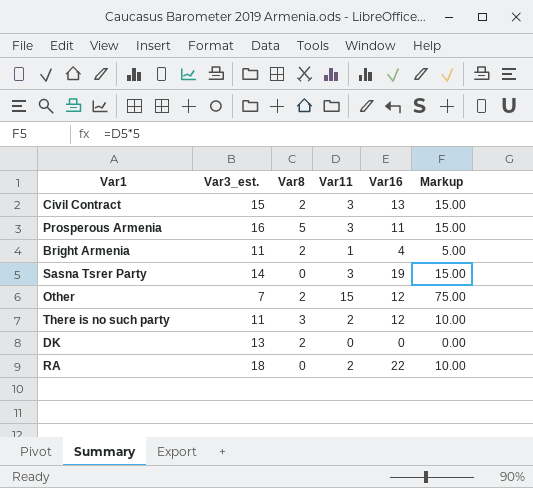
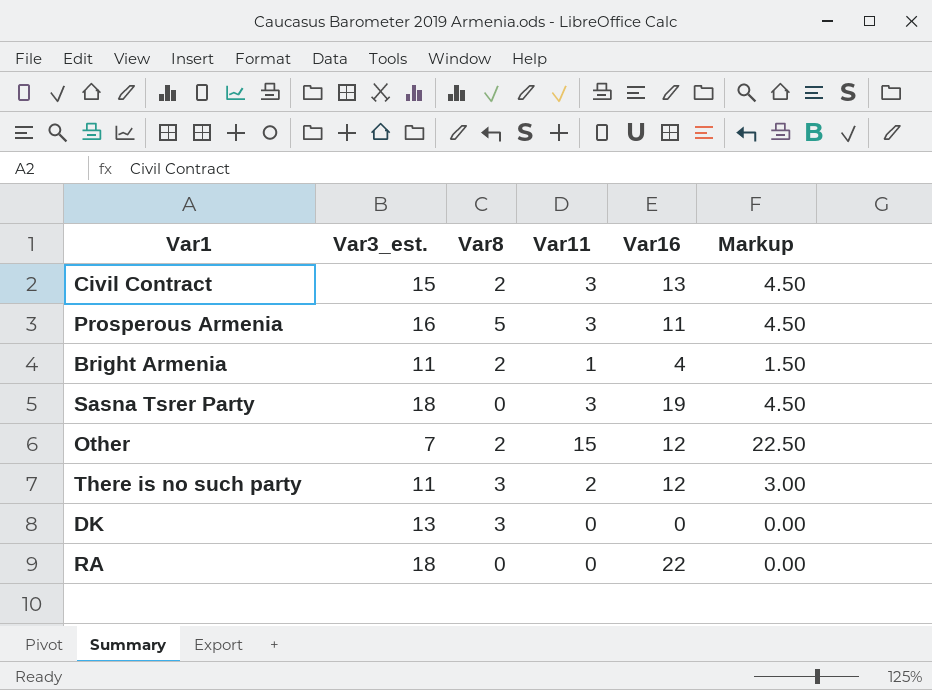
column Markup | formula: [Var11] * 5 -> [Var11] * 1.5
Sasna Tsrer Party | Var3_est.: 14 -> 18
DK | Var8: 2 -> 3
RA | Var11: 2 -> 0

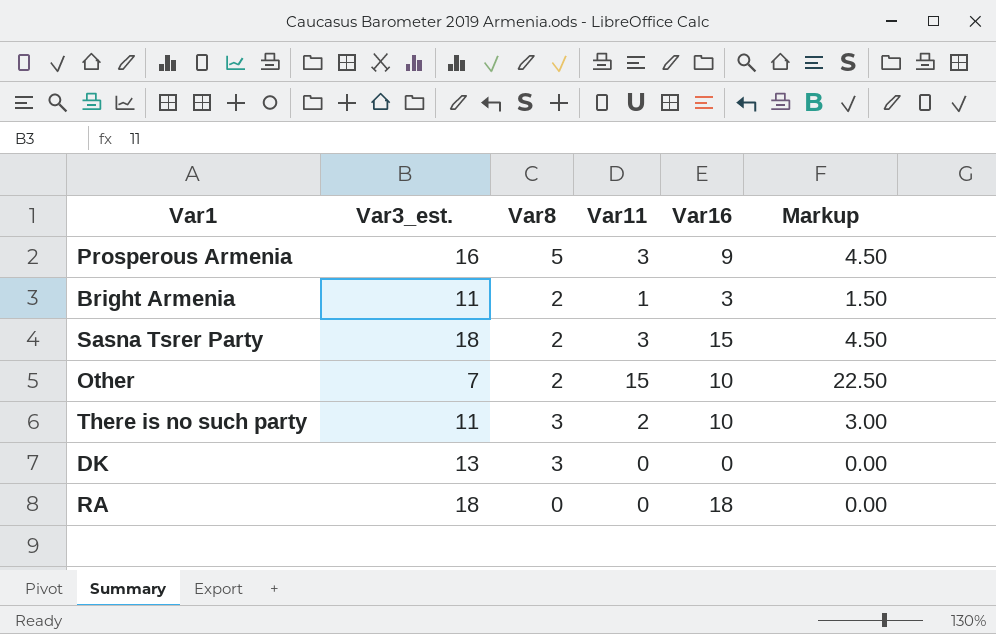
row Civil Contract: 15 | 2 | 3 | 13 | 4.50 -> none
Prosperous Armenia | Var16: 11 -> 9
Bright Armenia | Var16: 4 -> 3
Sasna Tsrer Party | Var8: 0 -> 2
Sasna Tsrer Party | Var16: 19 -> 15
Other | Var16: 12 -> 10
There is no such party | Var16: 12 -> 10
RA | Var16: 22 -> 18

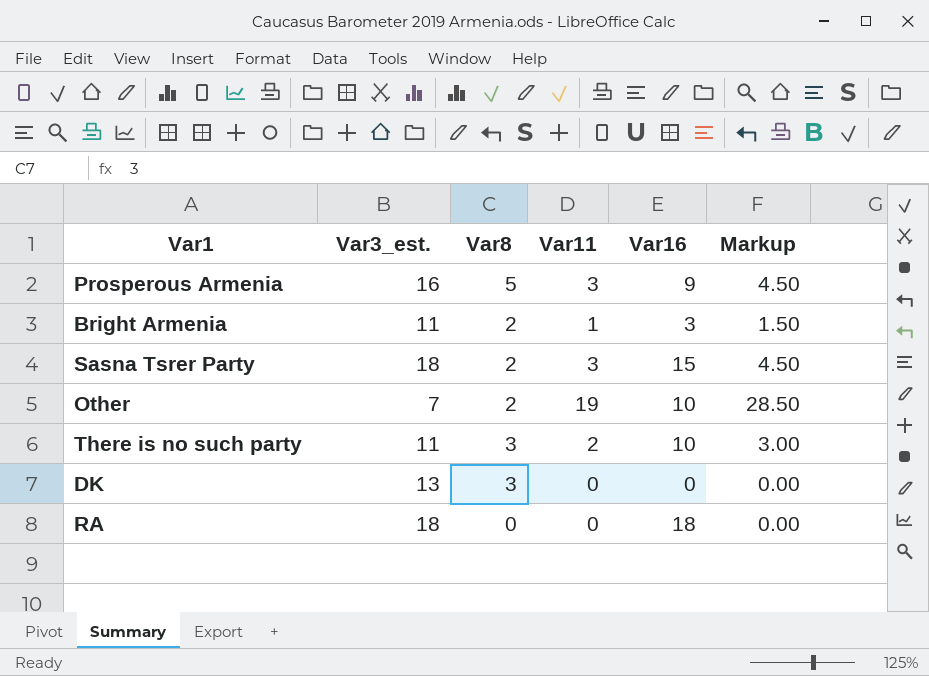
Other | Var11: 15 -> 19
Other | Markup: 22.50 -> 28.50

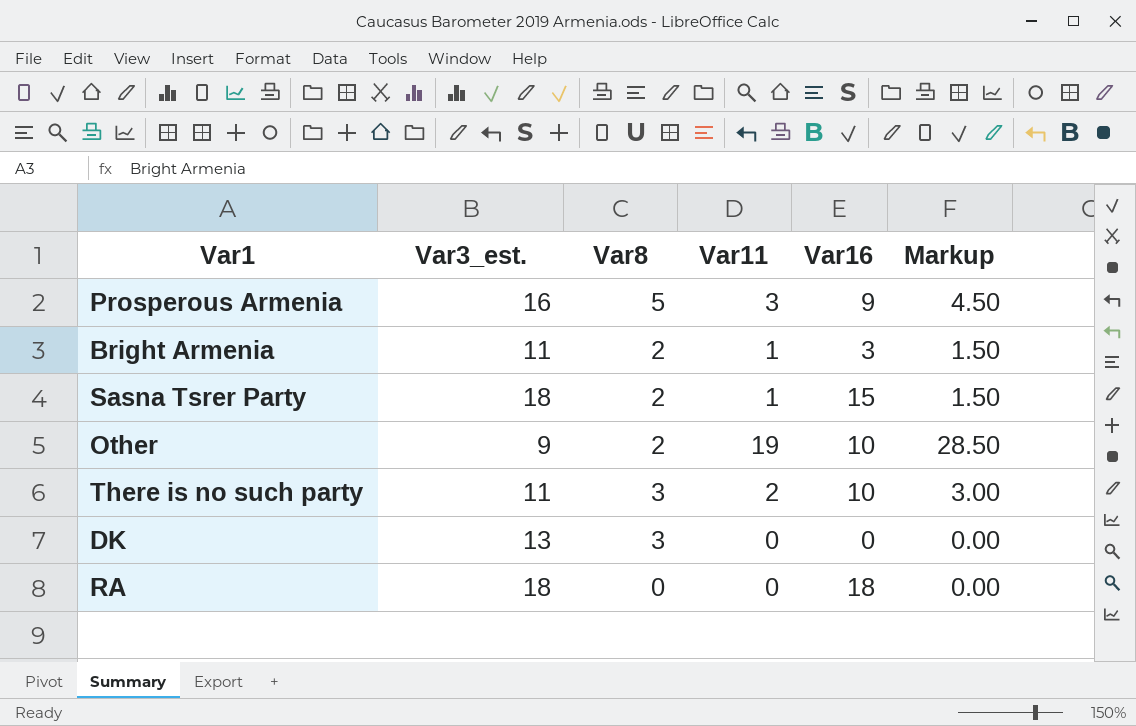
Sasna Tsrer Party | Var11: 3 -> 1
Sasna Tsrer Party | Markup: 4.50 -> 1.50
Other | Var3_est.: 7 -> 9

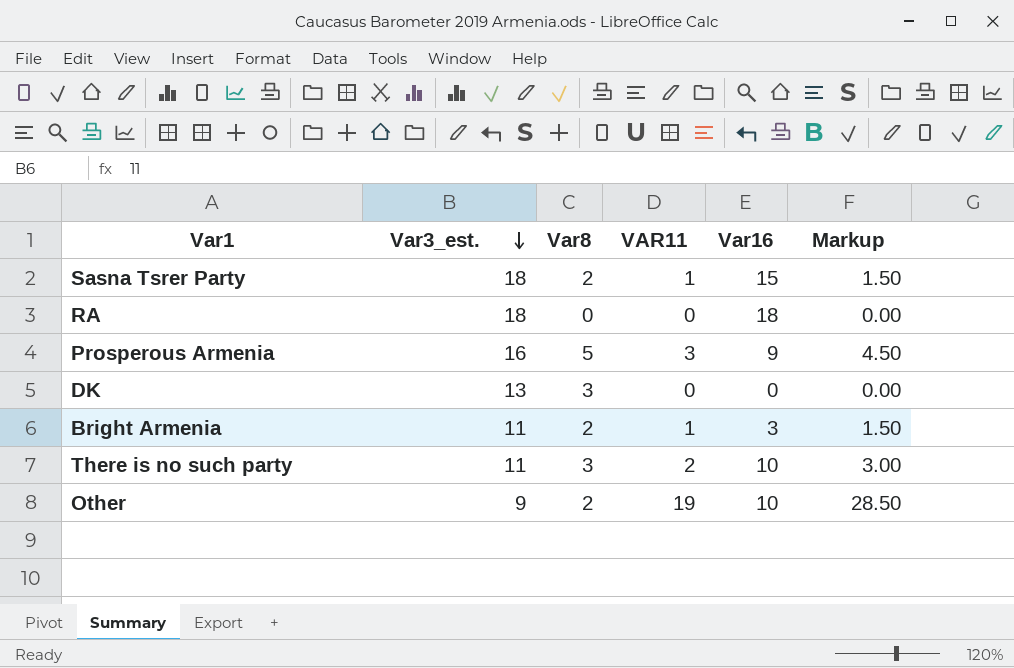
row order: none -> Var3_est. descending
column name: Var11 -> VAR11

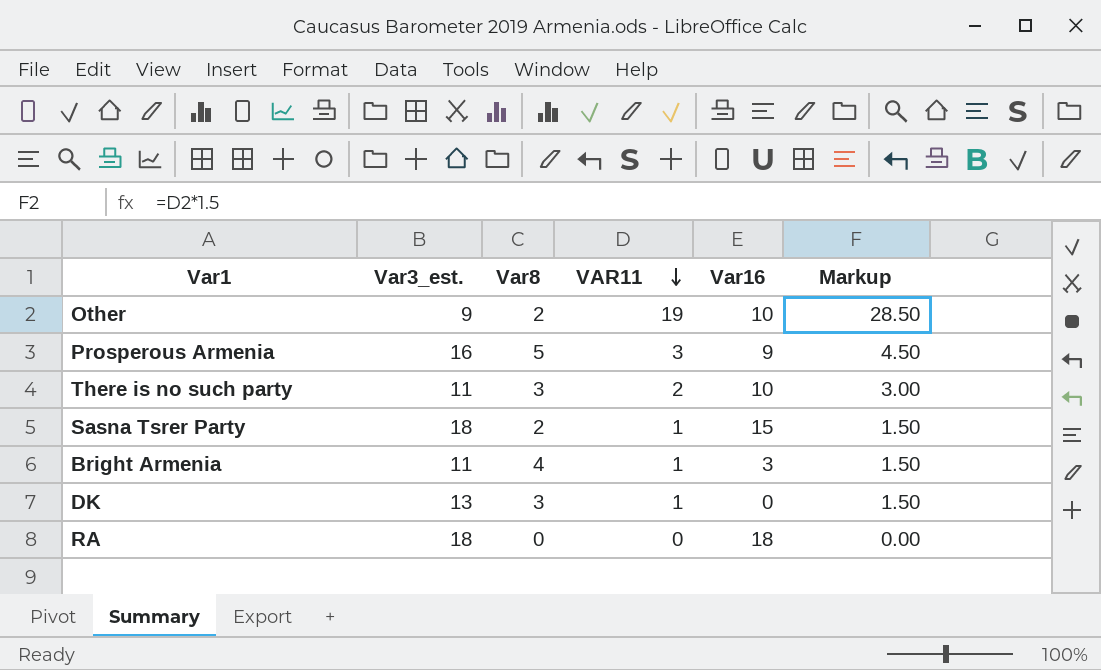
row order: Var3_est. descending -> VAR11 descending
Bright Armenia | Var8: 2 -> 4
DK | VAR11: 0 -> 1
DK | Markup: 0.00 -> 1.50

